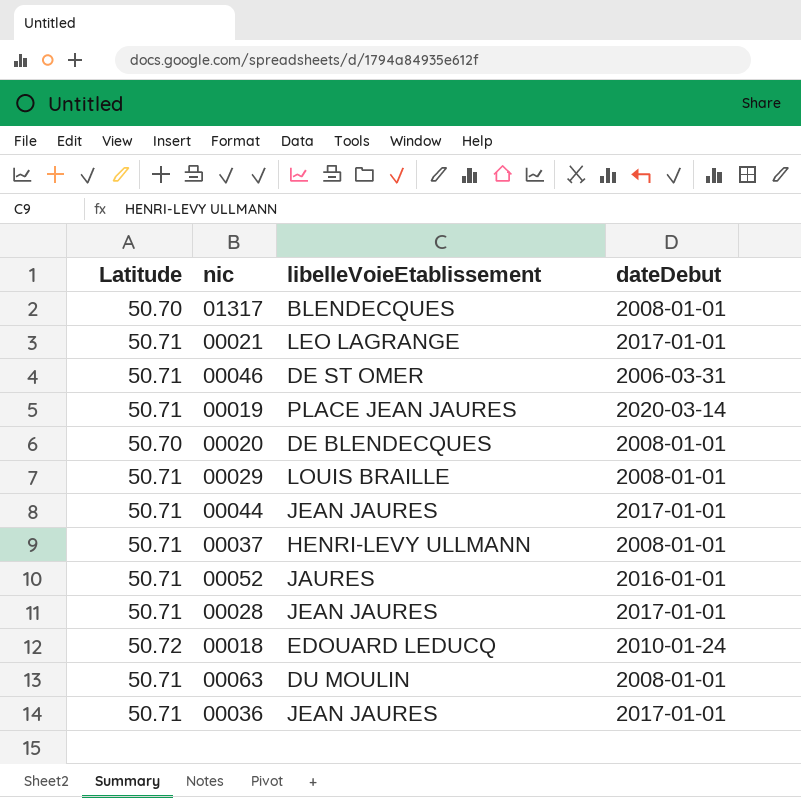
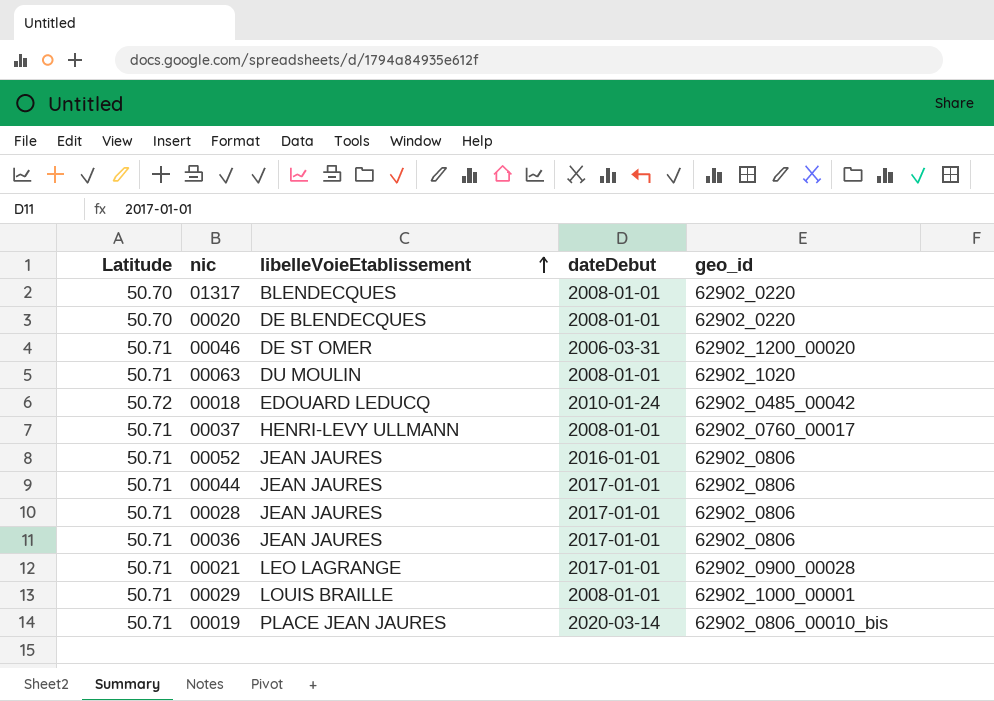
row order: none -> libelleVoieEtablissement ascending
column geo_id | position: none -> 5
00052 | libelleVoieEtablissement: JAURES -> JEAN JAURES

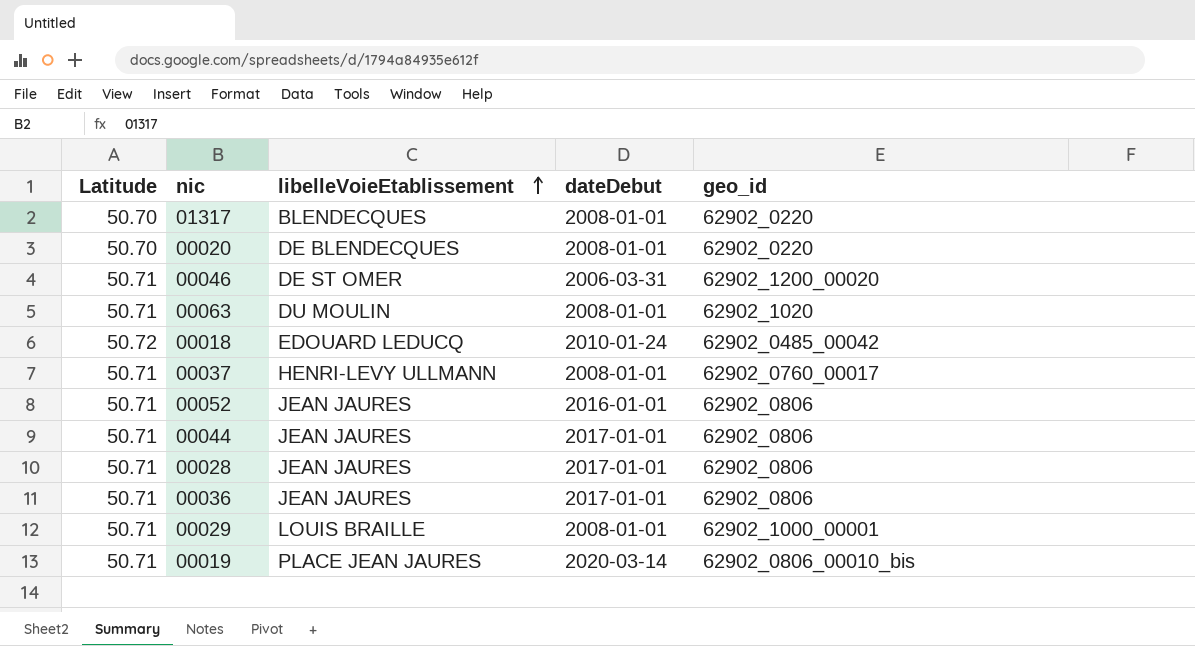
row 00021: 50.71 | LEO LAGRANGE | 2017-01-01 | 62902_0900_00028 -> none

